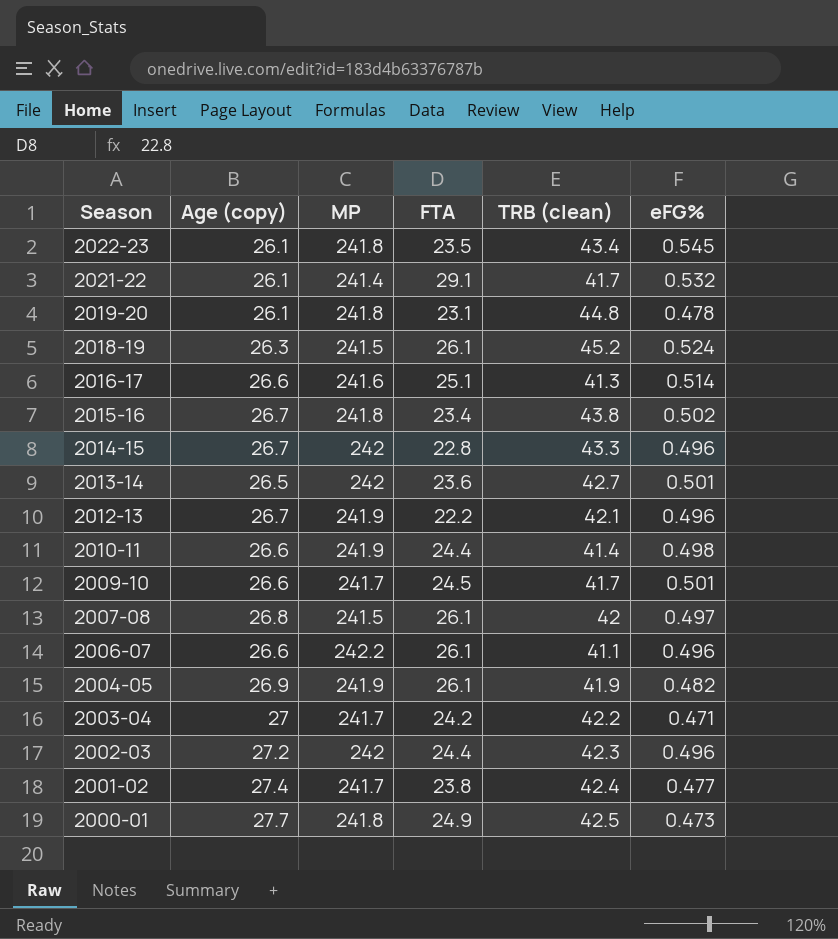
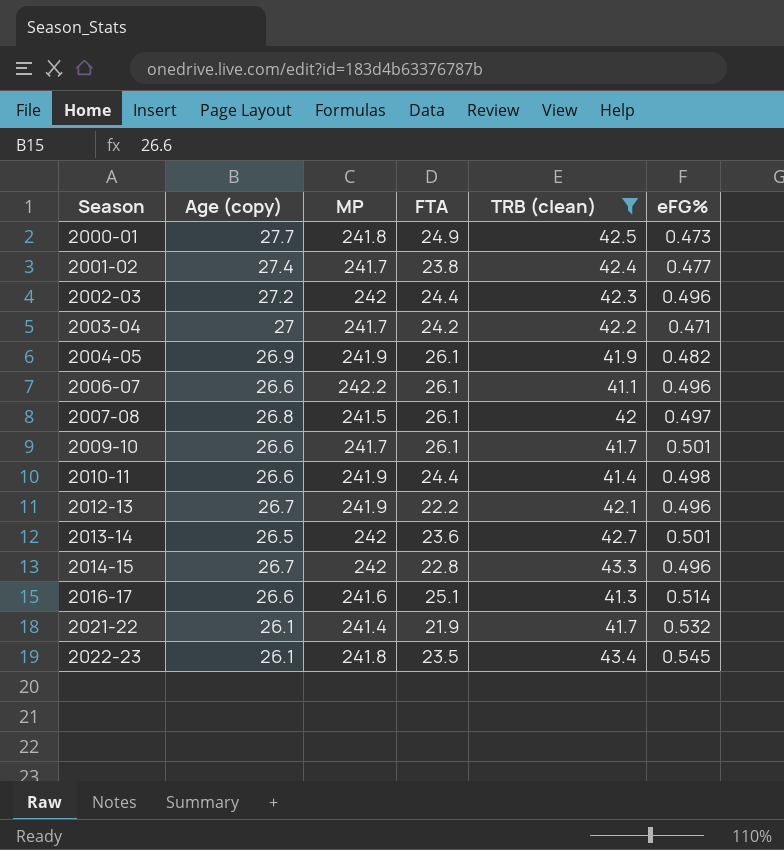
filter: none -> TRB (clean) <= 43.4
row order: Season descending -> Season ascending
2009-10 | FTA: 24.5 -> 26.1
2021-22 | FTA: 29.1 -> 21.9

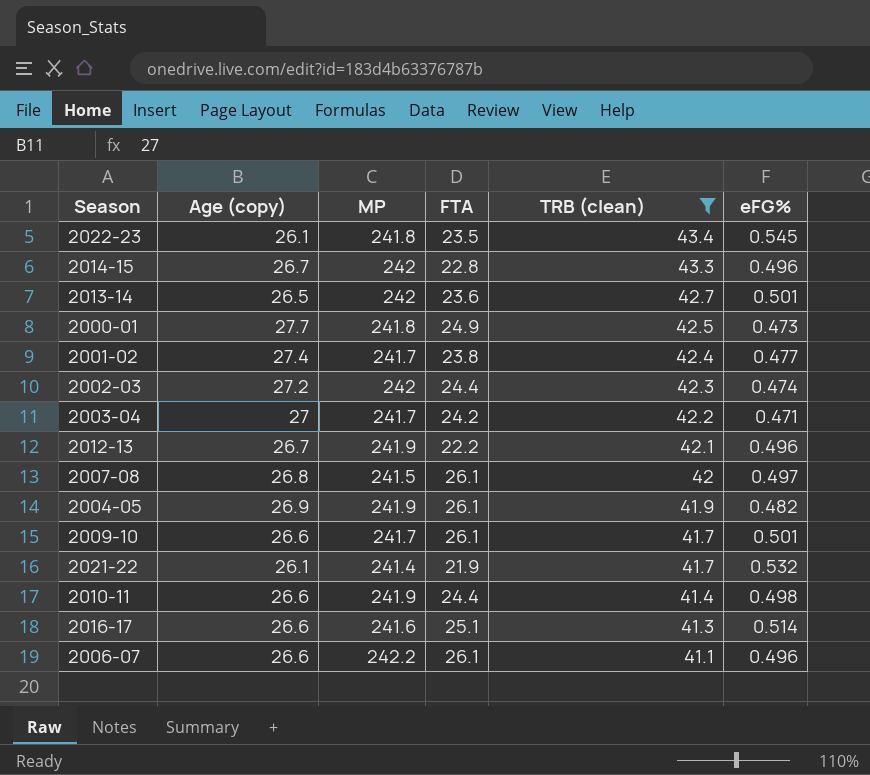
row order: Season ascending -> TRB (clean) descending
2002-03 | eFG%: 0.496 -> 0.474

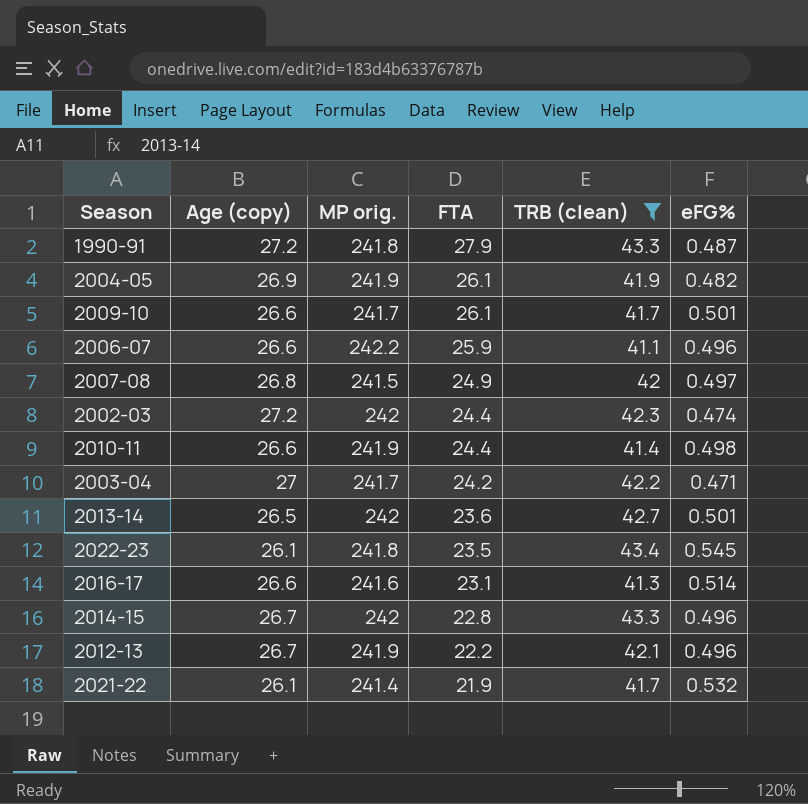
row order: TRB (clean) descending -> FTA descending
column name: MP -> MP orig.
row 2000-01: 27.7 | 241.8 | 24.9 | 42.5 | 0.473 -> none
row 2001-02: 27.4 | 241.7 | 23.8 | 42.4 | 0.477 -> none
row 1990-91: none -> 27.2 | 241.8 | 27.9 | 43.3 | 0.487
2006-07 | FTA: 26.1 -> 25.9
2007-08 | FTA: 26.1 -> 24.9
2016-17 | FTA: 25.1 -> 23.1

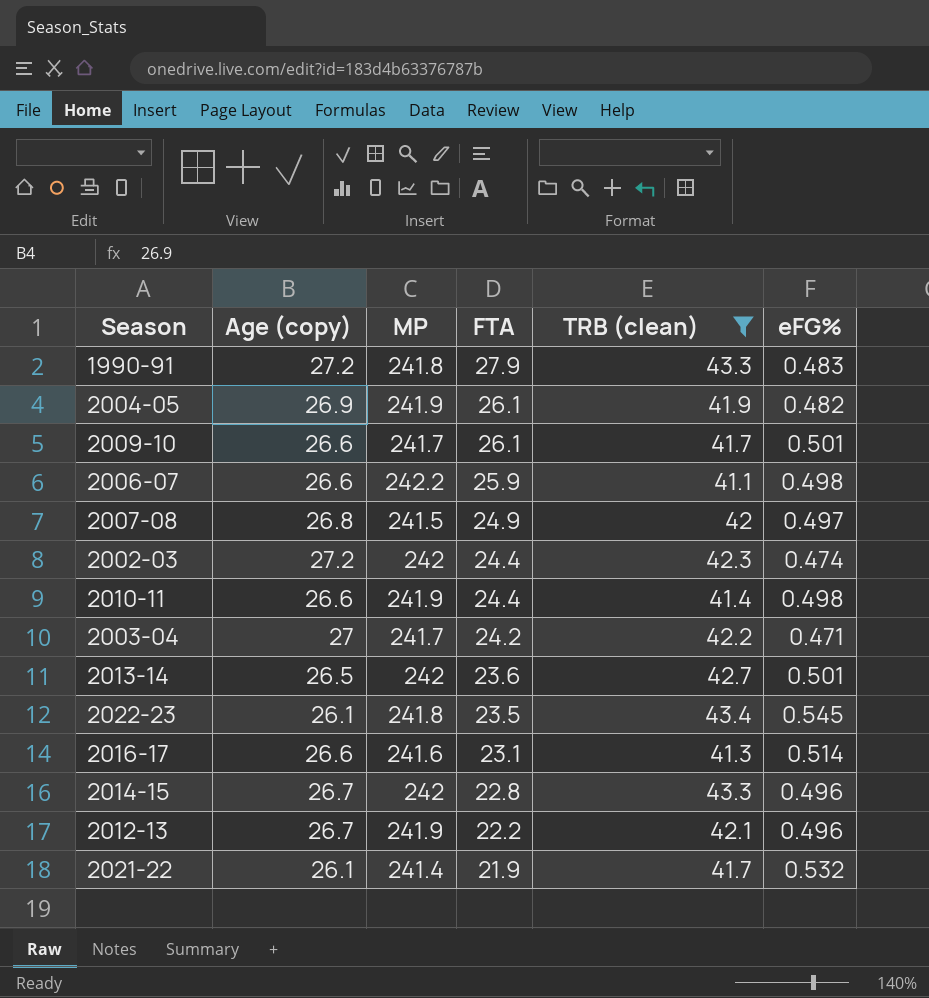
column name: MP orig. -> MP
1990-91 | eFG%: 0.487 -> 0.483
2006-07 | eFG%: 0.496 -> 0.498

